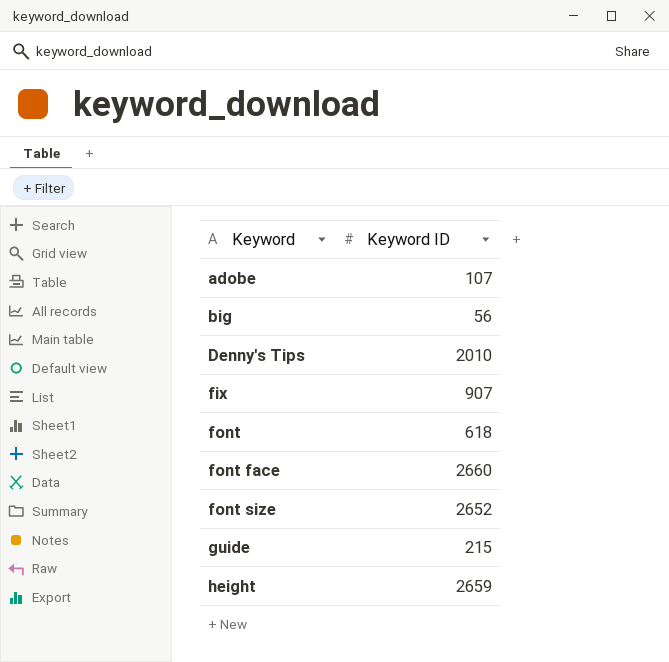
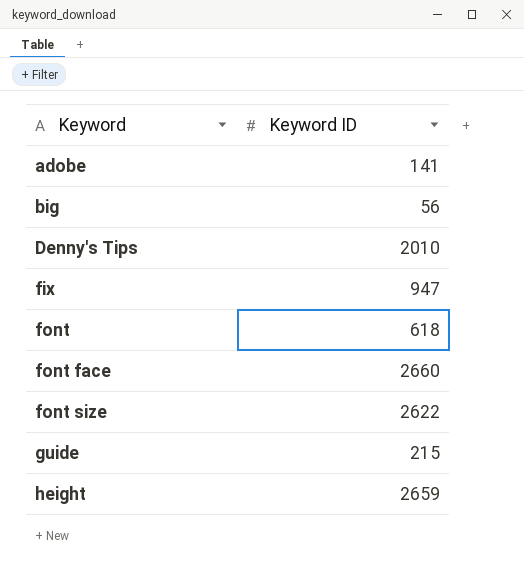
adobe | Keyword ID: 107 -> 141
fix | Keyword ID: 907 -> 947
font size | Keyword ID: 2652 -> 2622

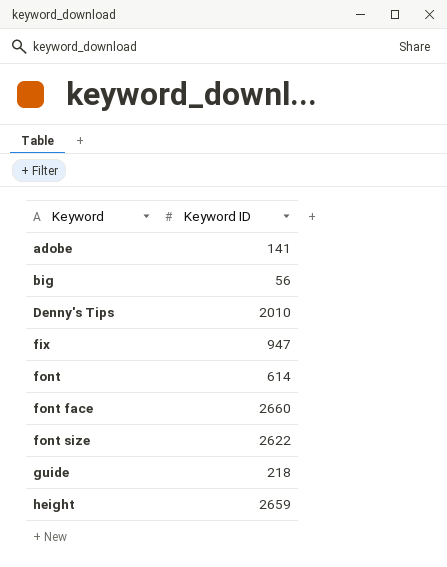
font | Keyword ID: 618 -> 614
guide | Keyword ID: 215 -> 218

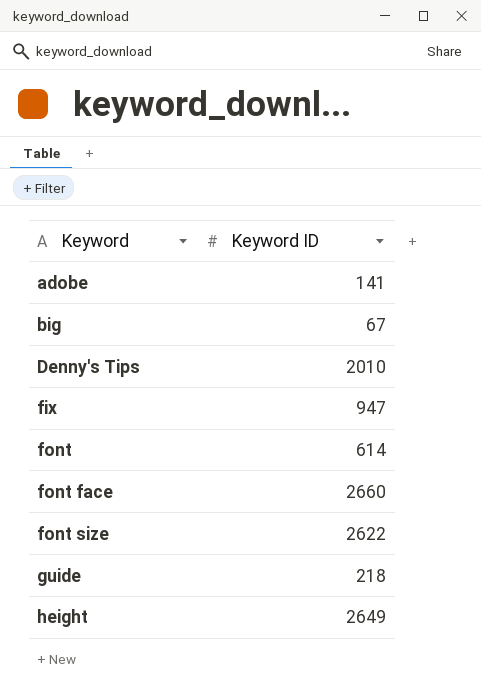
big | Keyword ID: 56 -> 67
height | Keyword ID: 2659 -> 2649

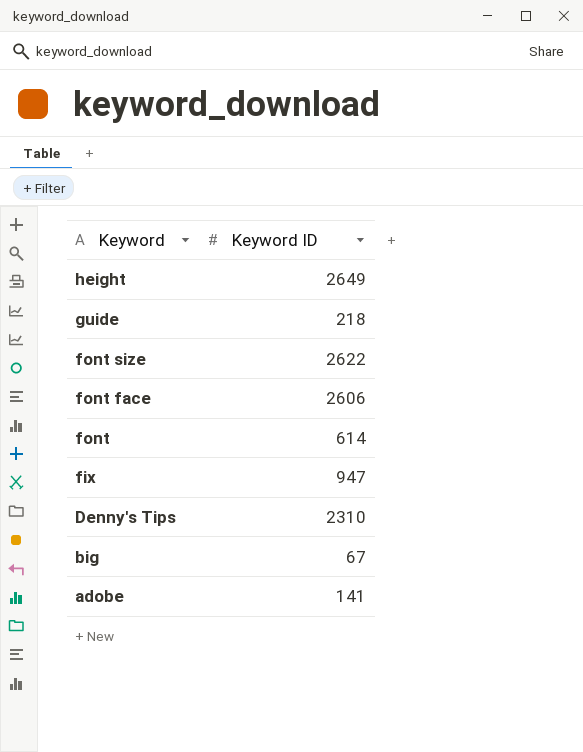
row order: Keyword ascending -> Keyword descending
font face | Keyword ID: 2660 -> 2606
Denny's Tips | Keyword ID: 2010 -> 2310

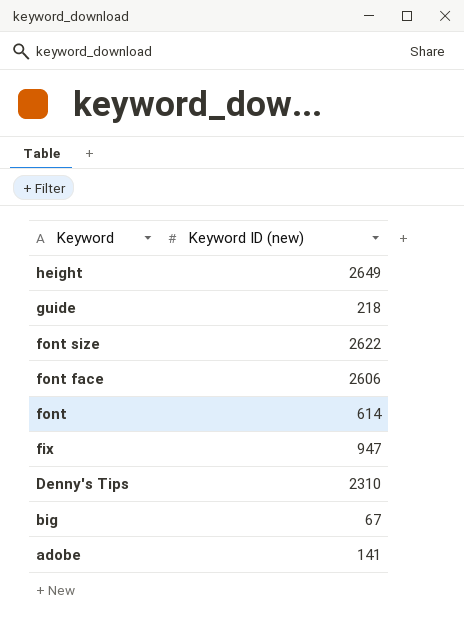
column name: Keyword ID -> Keyword ID (new)

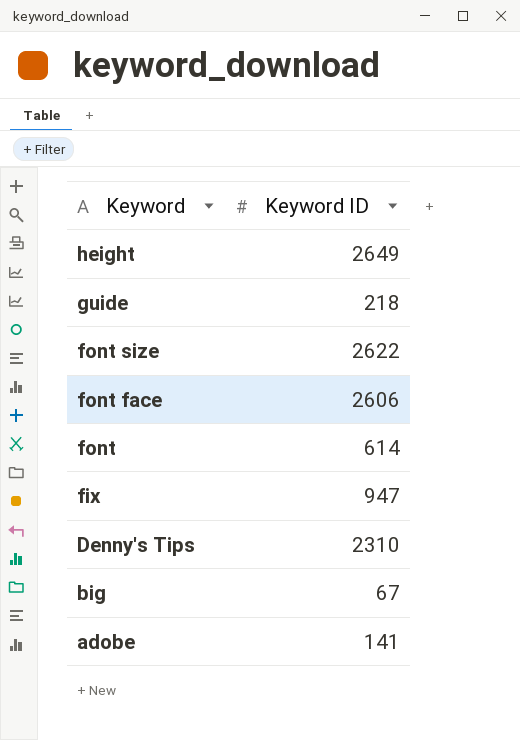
column name: Keyword ID (new) -> Keyword ID

